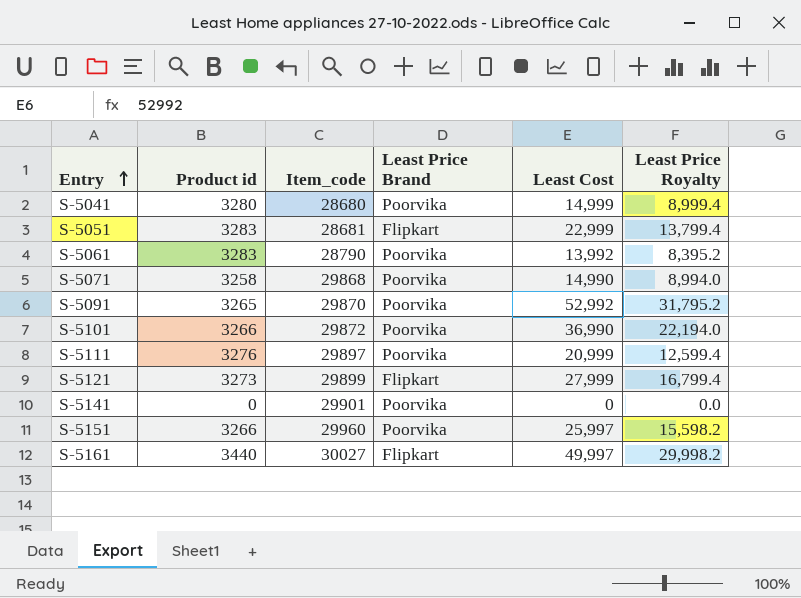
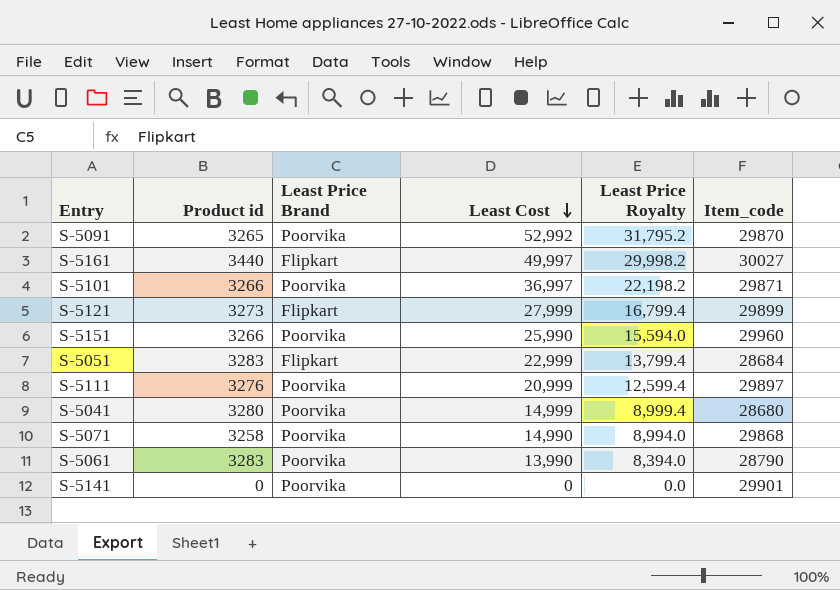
row order: Entry ascending -> Least Cost descending
column Item_code | position: 3 -> 6
S-5101 | Least Cost: 36,990 -> 36,997
S-5101 | Least Price Royalty: 22,194.0 -> 22,198.2
S-5101 | Item_code: 29872 -> 29871
S-5151 | Least Cost: 25,997 -> 25,990
S-5151 | Least Price Royalty: 15,598.2 -> 15,594.0
S-5051 | Item_code: 28681 -> 28684
S-5061 | Least Cost: 13,992 -> 13,990
S-5061 | Least Price Royalty: 8,395.2 -> 8,394.0

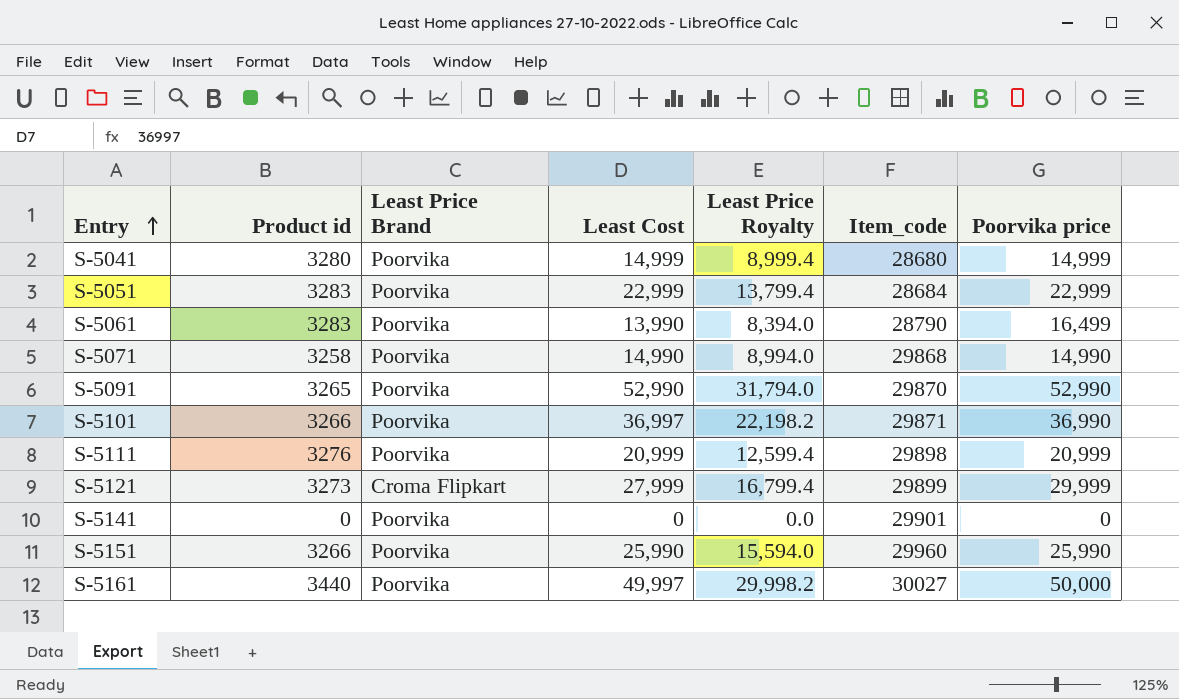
row order: Least Cost descending -> Entry ascending
column Poorvika price | position: none -> 7
S-5051 | Least Price Brand: Flipkart -> Poorvika
S-5091 | Least Cost: 52,992 -> 52,990
S-5091 | Least Price Royalty: 31,795.2 -> 31,794.0
S-5111 | Item_code: 29897 -> 29898
S-5121 | Least Price Brand: Flipkart -> Croma Flipkart
S-5161 | Least Price Brand: Flipkart -> Poorvika

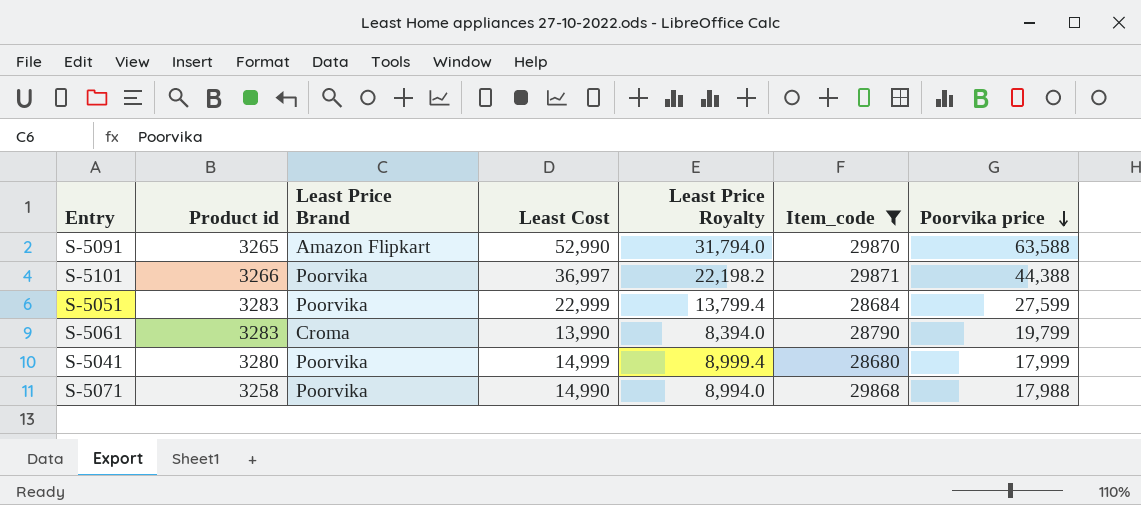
filter: none -> Item_code <= 29871
row order: Entry ascending -> Poorvika price descending
S-5091 | Least Price Brand: Poorvika -> Amazon Flipkart
S-5091 | Poorvika price: 52,990 -> 63,588
S-5101 | Poorvika price: 36,990 -> 44,388
S-5051 | Poorvika price: 22,999 -> 27,599
S-5061 | Least Price Brand: Poorvika -> Croma
S-5061 | Poorvika price: 16,499 -> 19,799
S-5041 | Poorvika price: 14,999 -> 17,999
S-5071 | Poorvika price: 14,990 -> 17,988

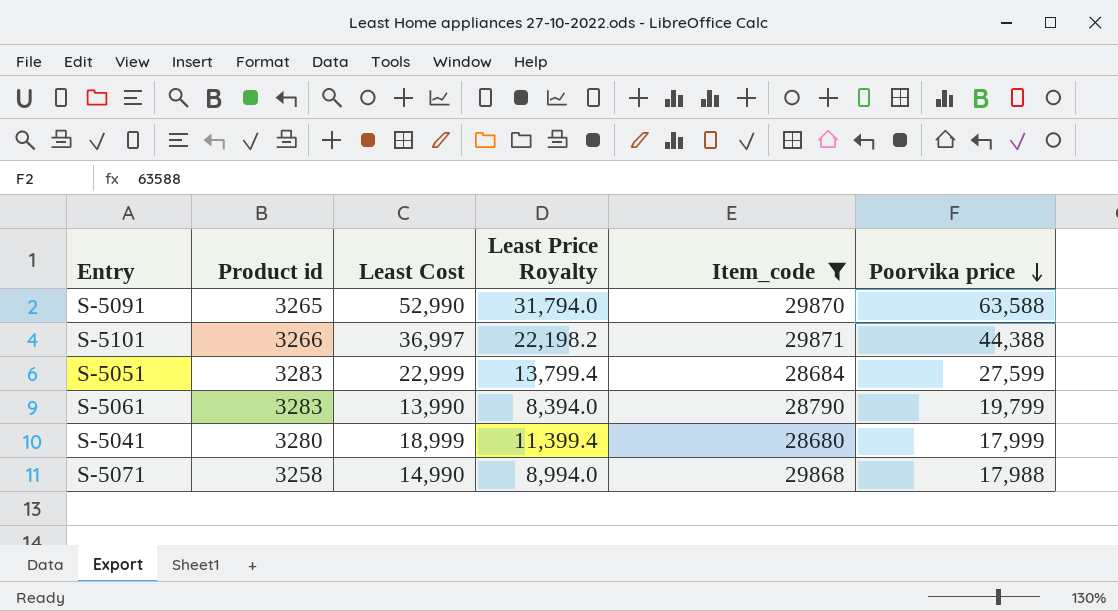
column Least Price Brand | position: 3 -> none
S-5041 | Least Cost: 14,999 -> 18,999
S-5041 | Least Price Royalty: 8,999.4 -> 11,399.4

